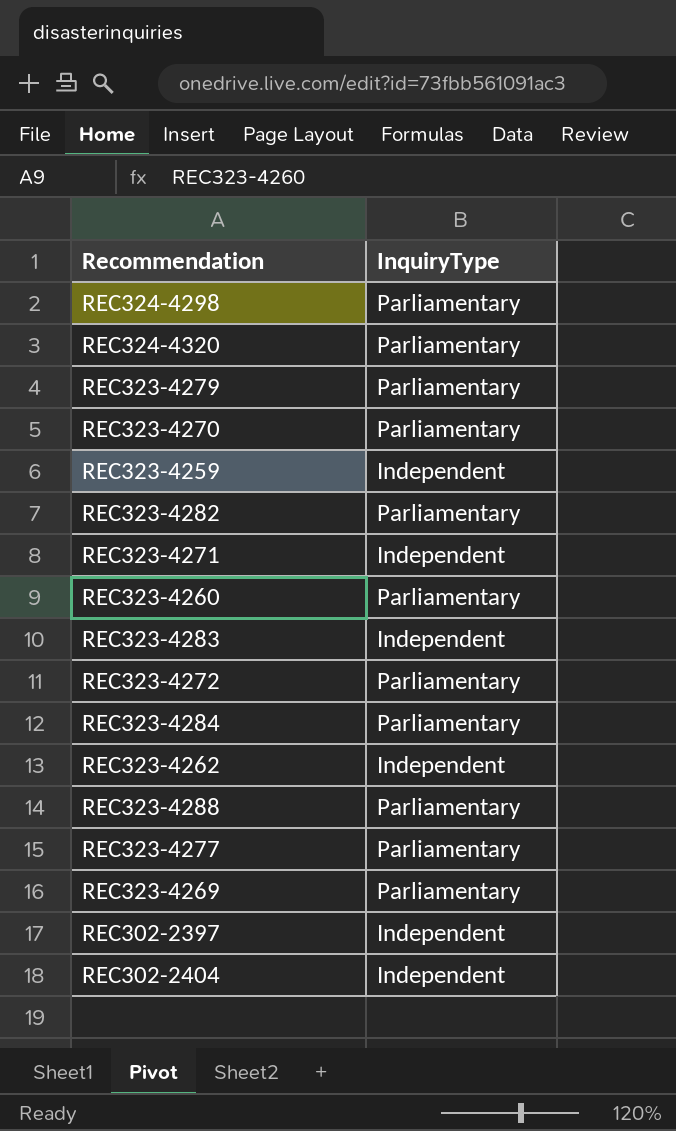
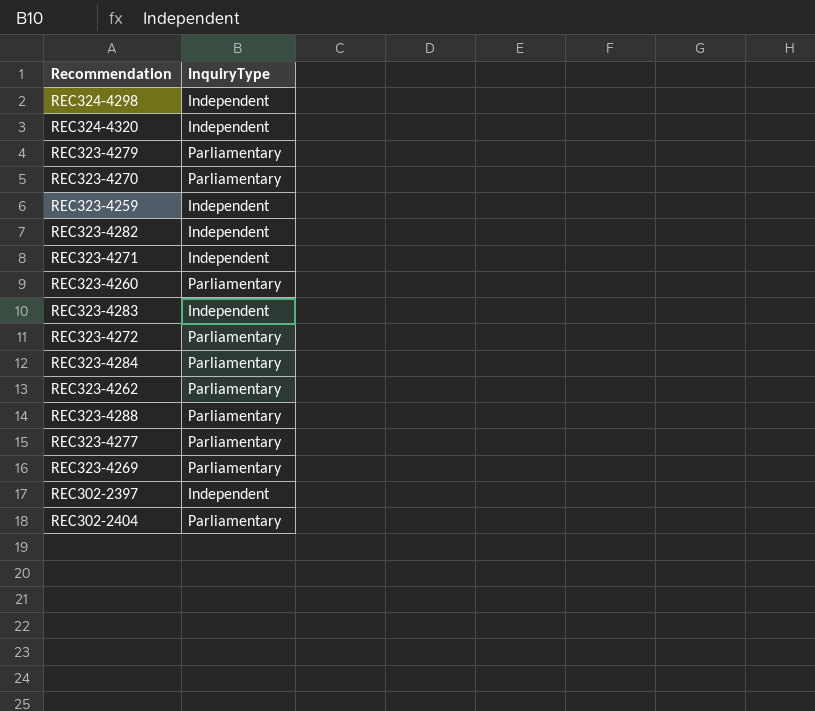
REC324-4298 | InquiryType: Parliamentary -> Independent
REC324-4320 | InquiryType: Parliamentary -> Independent
REC323-4282 | InquiryType: Parliamentary -> Independent
REC323-4262 | InquiryType: Independent -> Parliamentary
REC302-2404 | InquiryType: Independent -> Parliamentary

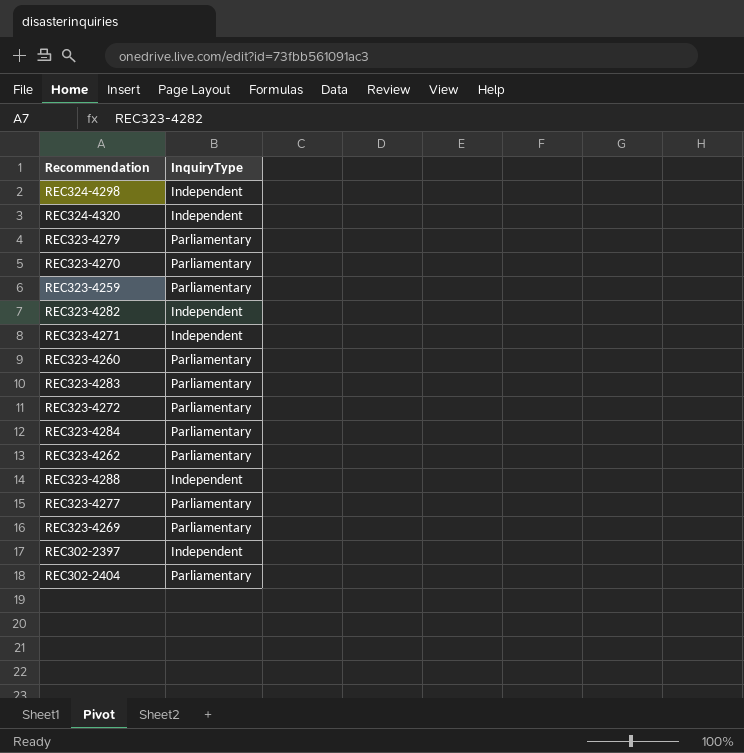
REC323-4259 | InquiryType: Independent -> Parliamentary
REC323-4283 | InquiryType: Independent -> Parliamentary
REC323-4288 | InquiryType: Parliamentary -> Independent

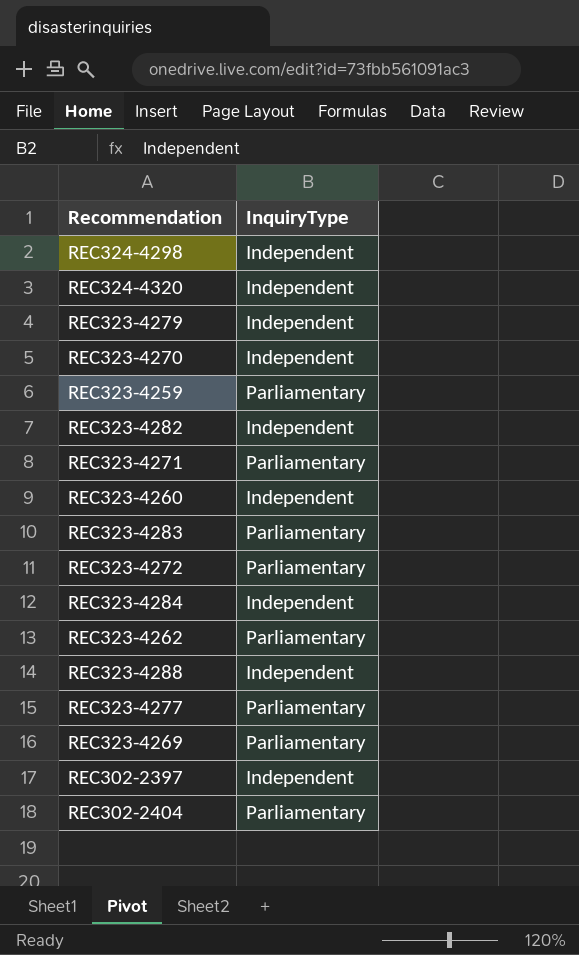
REC323-4279 | InquiryType: Parliamentary -> Independent
REC323-4270 | InquiryType: Parliamentary -> Independent
REC323-4271 | InquiryType: Independent -> Parliamentary
REC323-4260 | InquiryType: Parliamentary -> Independent
REC323-4284 | InquiryType: Parliamentary -> Independent

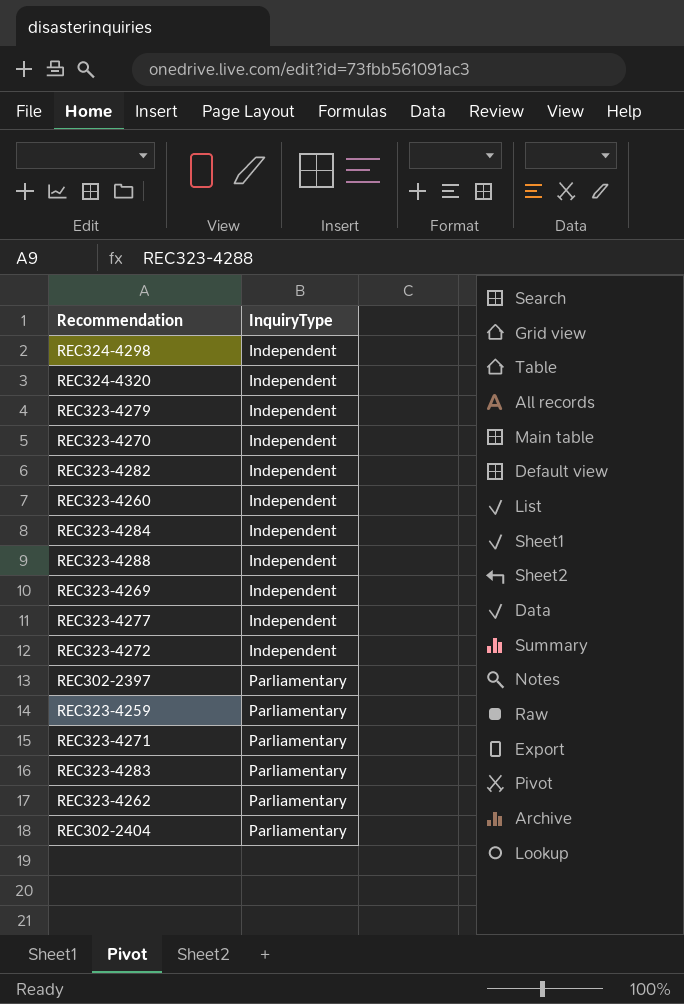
row order: none -> InquiryType ascending
REC323-4269 | InquiryType: Parliamentary -> Independent
REC323-4277 | InquiryType: Parliamentary -> Independent
REC323-4272 | InquiryType: Parliamentary -> Independent
REC302-2397 | InquiryType: Independent -> Parliamentary

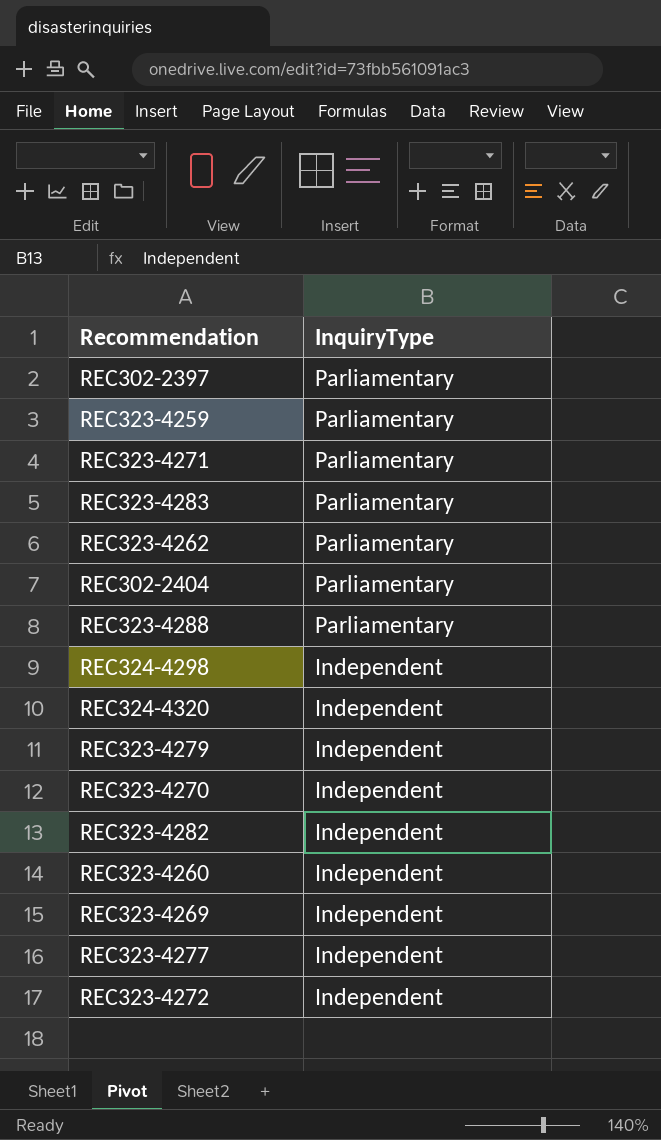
row order: InquiryType ascending -> InquiryType descending
row REC323-4284: Independent -> none
REC323-4288 | InquiryType: Independent -> Parliamentary

